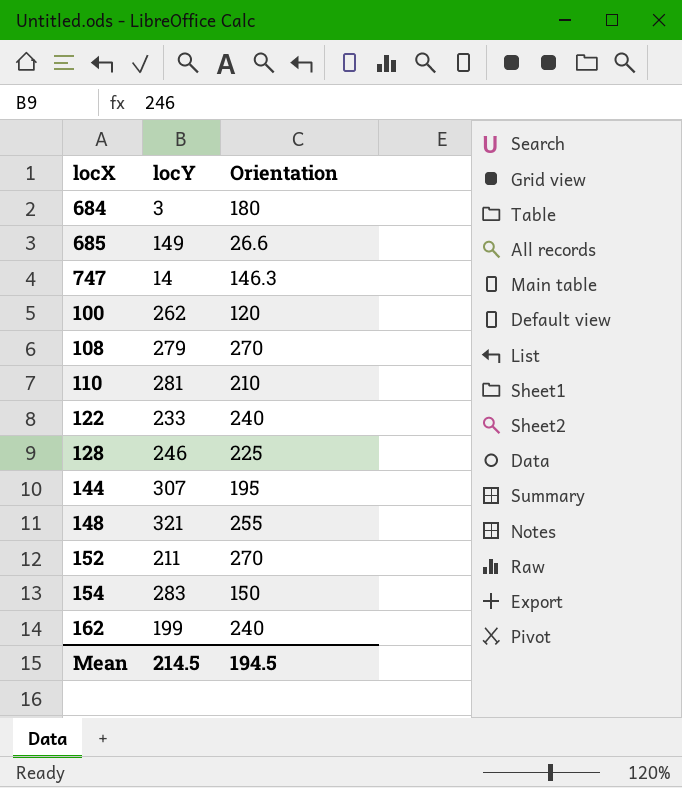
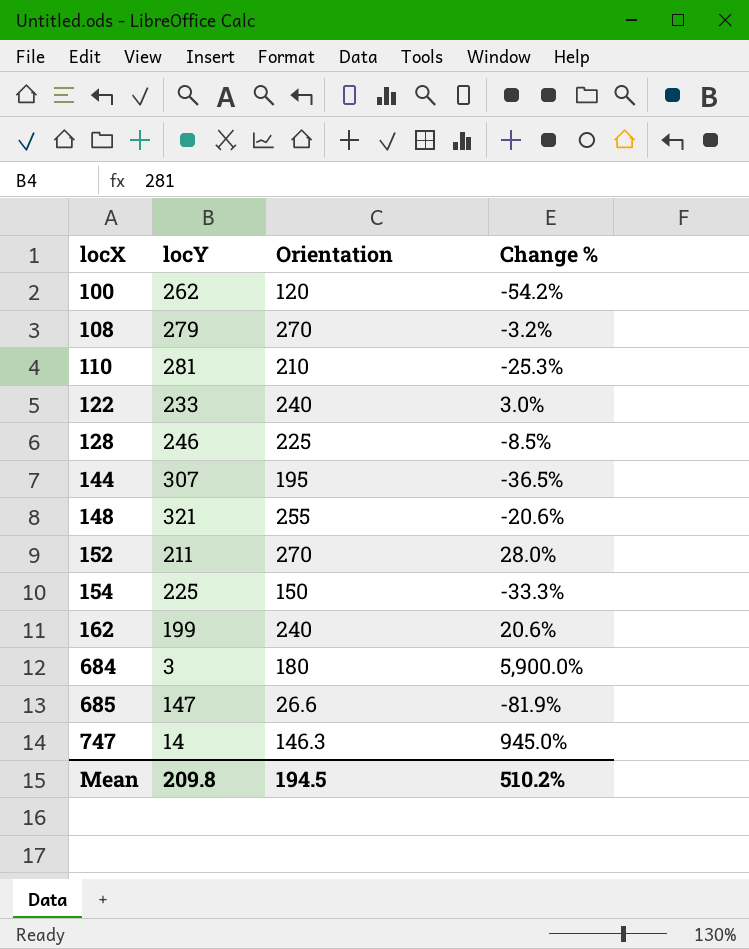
row order: none -> locX ascending
column Change % | formula: none -> ([Orientation] - [locY]) / [locY]
154 | locY: 283 -> 225
685 | locY: 149 -> 147
Mean | locY: 214.5 -> 209.8

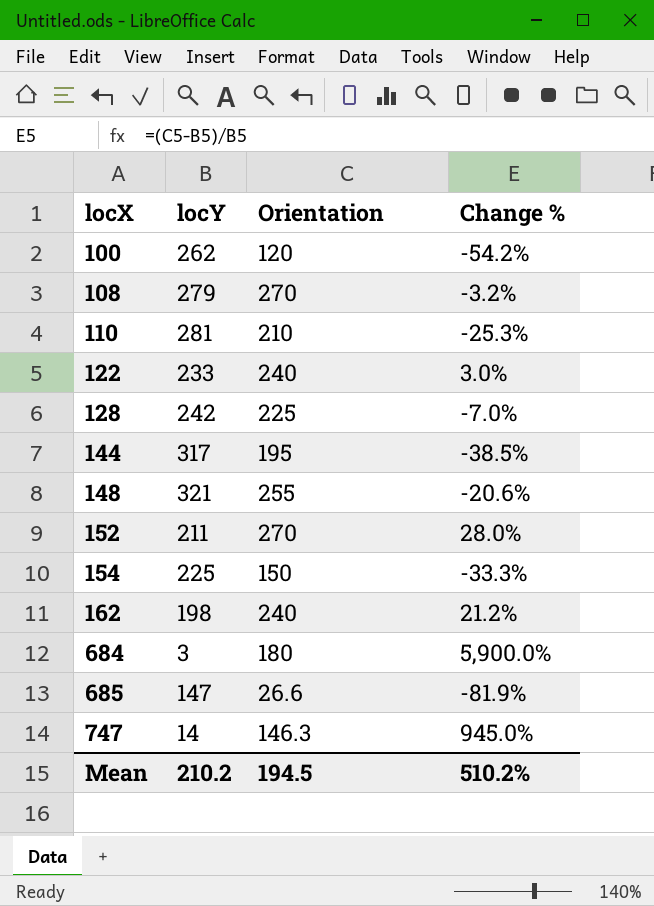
128 | locY: 246 -> 242
128 | Change %: -8.5% -> -7.0%
144 | locY: 307 -> 317
144 | Change %: -36.5% -> -38.5%
162 | locY: 199 -> 198
162 | Change %: 20.6% -> 21.2%
Mean | locY: 209.8 -> 210.2

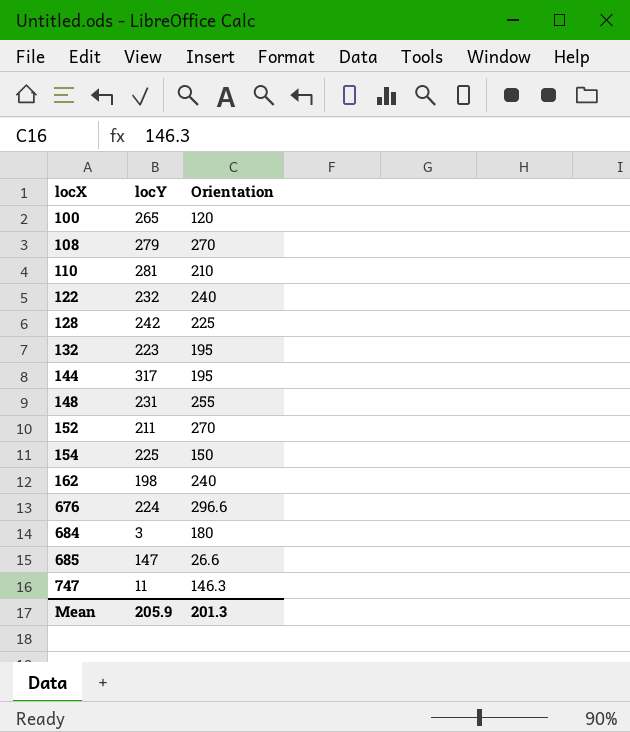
column Change % | formula: ([Orientation] - [locY]) / [locY] -> none
100 | locY: 262 -> 265
122 | locY: 233 -> 232
row 132: none -> 223 | 195
148 | locY: 321 -> 231
row 676: none -> 224 | 296.6
747 | locY: 14 -> 11
Mean | locY: 210.2 -> 205.9
Mean | Orientation: 194.5 -> 201.3

